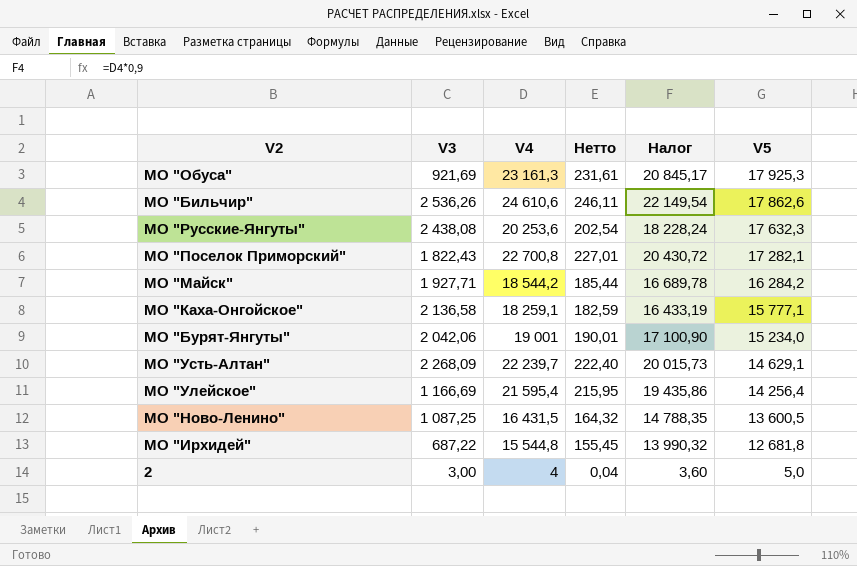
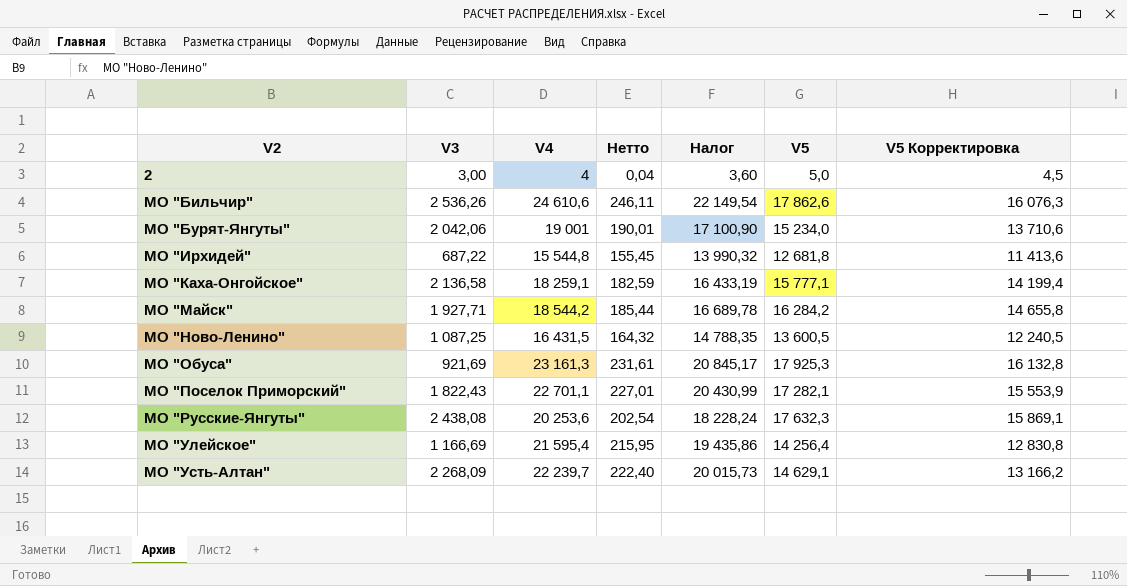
row order: V5 descending -> V2 ascending
column V5 Корректировка | formula: none -> [V5] * 0,9
МО "Поселок Приморский" | V4: 22 700,8 -> 22 701,1
МО "Поселок Приморский" | Налог: 20 430,72 -> 20 430,99

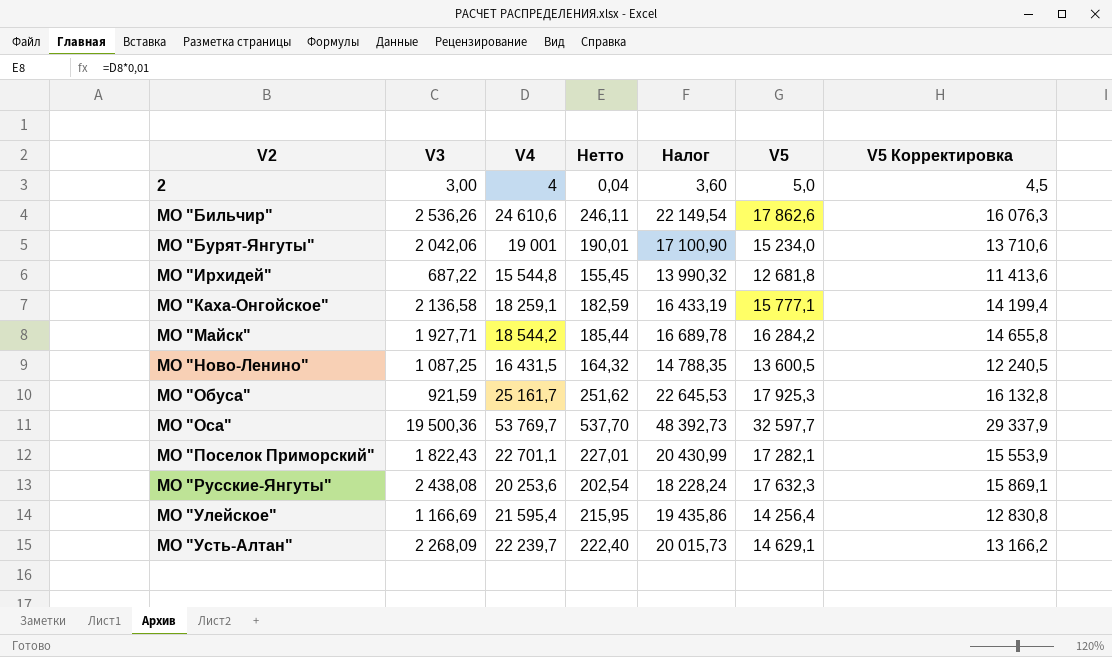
МО "Обуса" | V3: 921,69 -> 921,59
МО "Обуса" | V4: 23 161,3 -> 25 161,7
МО "Обуса" | Нетто: 231,61 -> 251,62
МО "Обуса" | Налог: 20 845,17 -> 22 645,53
row МО "Оса": none -> 19 500,36 | 53 769,7 | 537,70 | 48 392,73 | 32 597,7 | 29 337,9

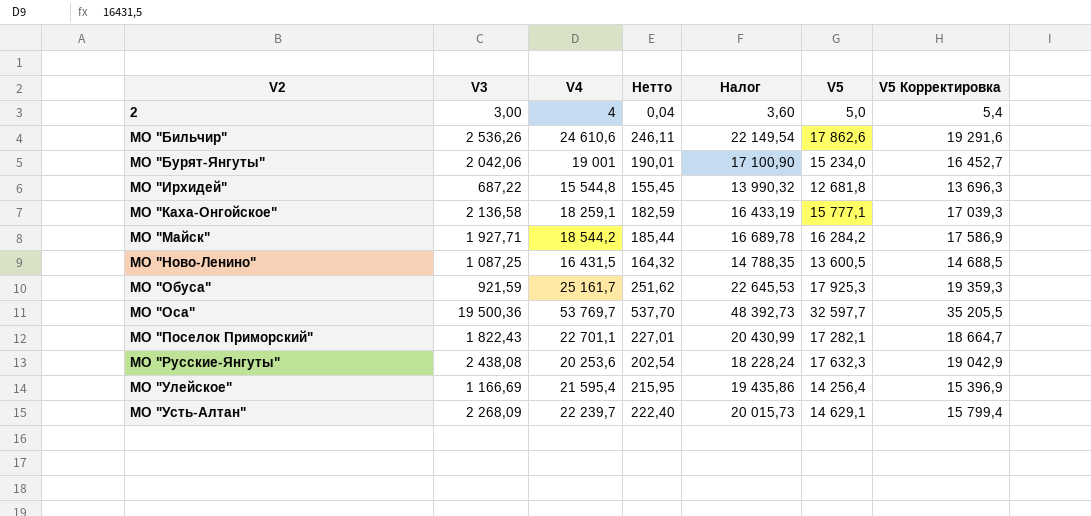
column V5 Корректировка | formula: [V5] * 0,9 -> [V5] * 1,08

